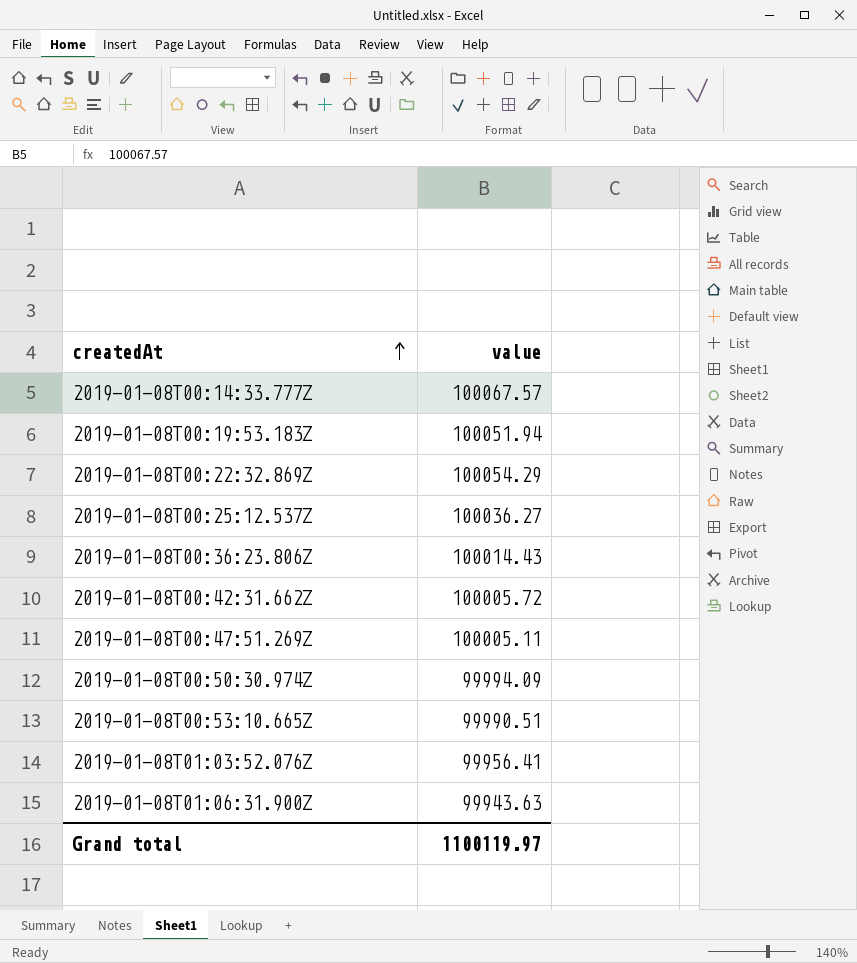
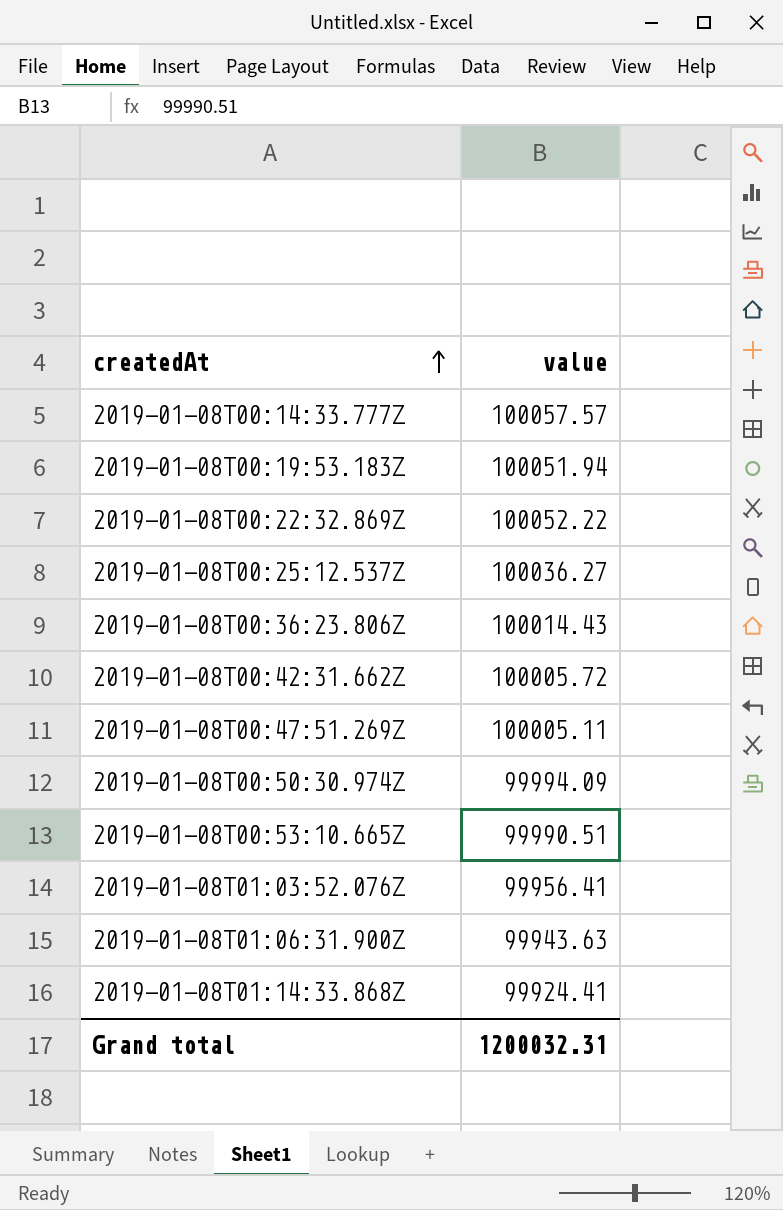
2019-01-08T00:14:33.777Z | value: 100067.57 -> 100057.57
2019-01-08T00:22:32.869Z | value: 100054.29 -> 100052.22
row 2019-01-08T01:14:33.868Z: none -> 99924.41
Grand total | value: 1100119.97 -> 1200032.31

